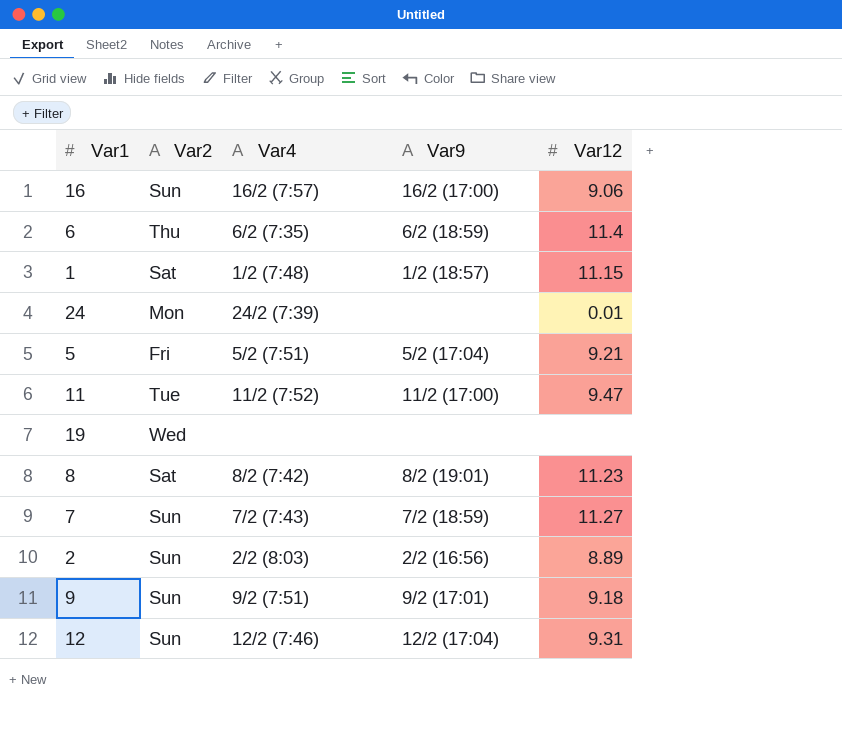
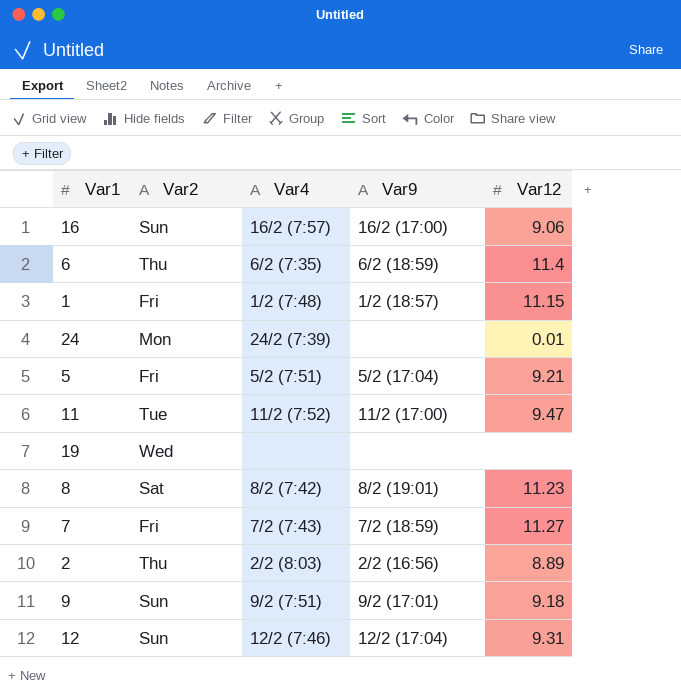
1 | Var2: Sat -> Fri
7 | Var2: Sun -> Fri
2 | Var2: Sun -> Thu

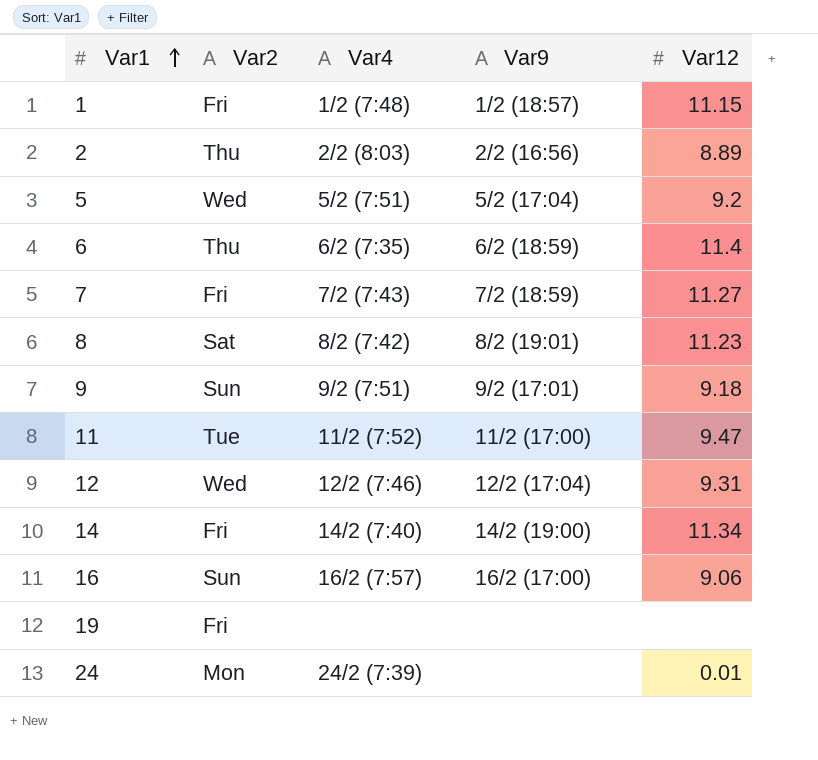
row order: none -> Var1 ascending
5 | Var2: Fri -> Wed
5 | Var12: 9.21 -> 9.2
12 | Var2: Sun -> Wed
row 14: none -> Fri | 14/2 (7:40) | 14/2 (19:00) | 11.34
19 | Var2: Wed -> Fri

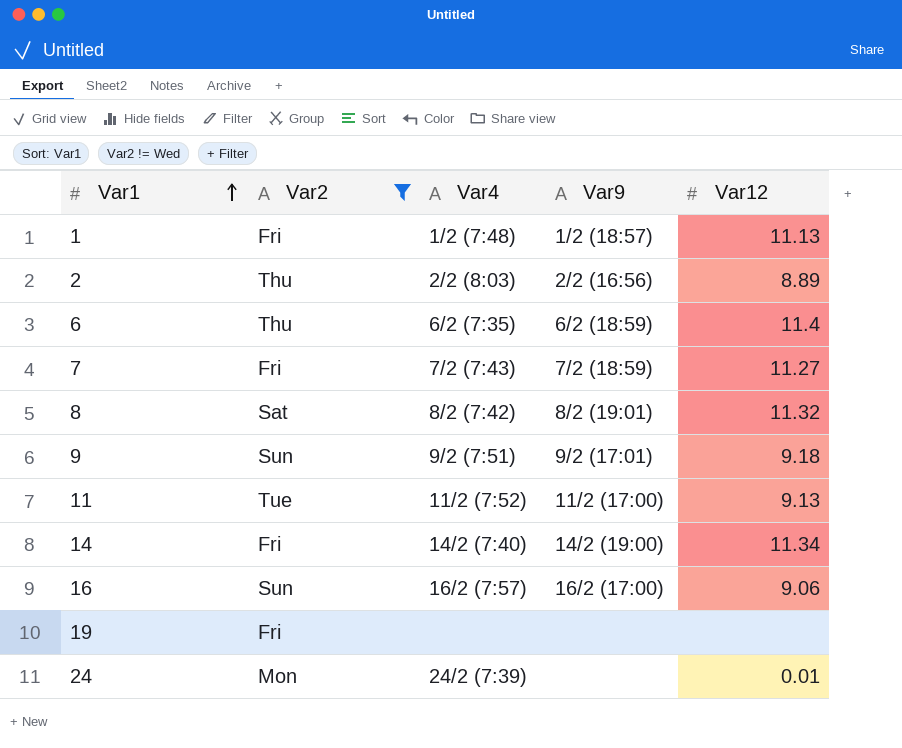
filter: none -> Var2 != Wed
1 | Var12: 11.15 -> 11.13
8 | Var12: 11.23 -> 11.32
11 | Var12: 9.47 -> 9.13

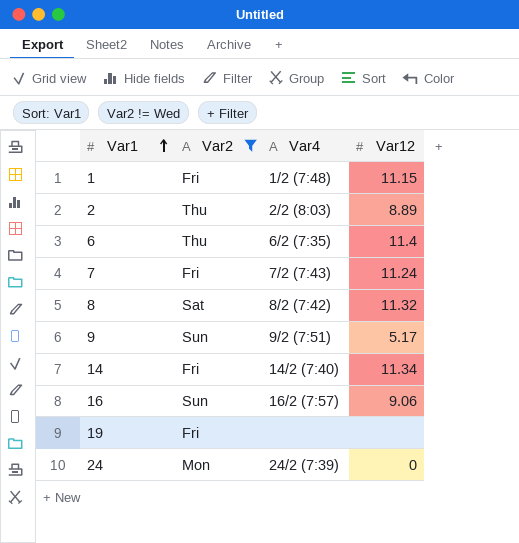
column Var9 | position: 4 -> none
row 11: Tue | 11/2 (7:52) | 11/2 (17:00) | 9.13 -> none
1 | Var12: 11.13 -> 11.15
7 | Var12: 11.27 -> 11.24
9 | Var12: 9.18 -> 5.17
24 | Var12: 0.01 -> 0

